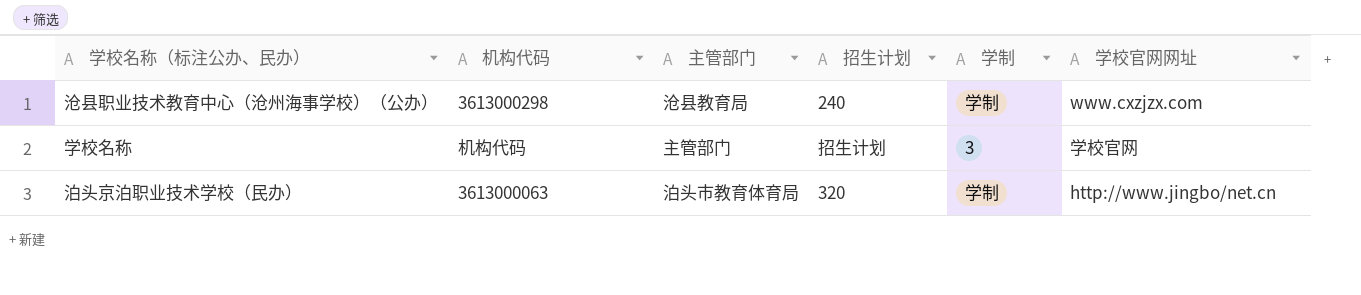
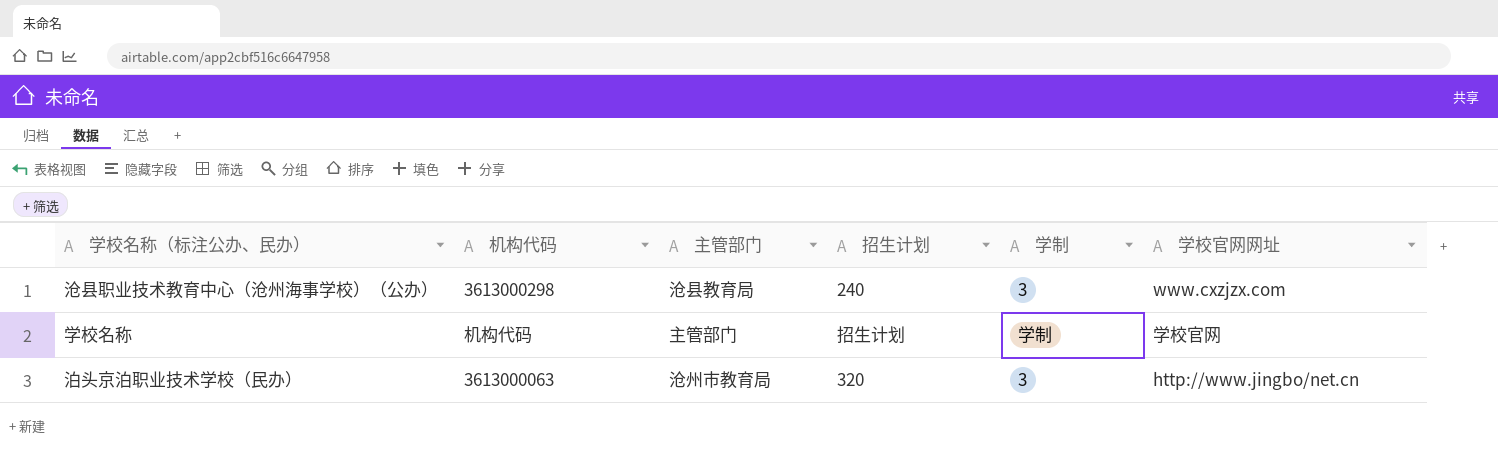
沧县职业技术教育中心（沧州海事学校）（公办） | 学制: 学制 -> 3
学校名称 | 学制: 3 -> 学制
泊头京泊职业技术学校（民办） | 主管部门: 泊头市教育体育局 -> 沧州市教育局
泊头京泊职业技术学校（民办） | 学制: 学制 -> 3

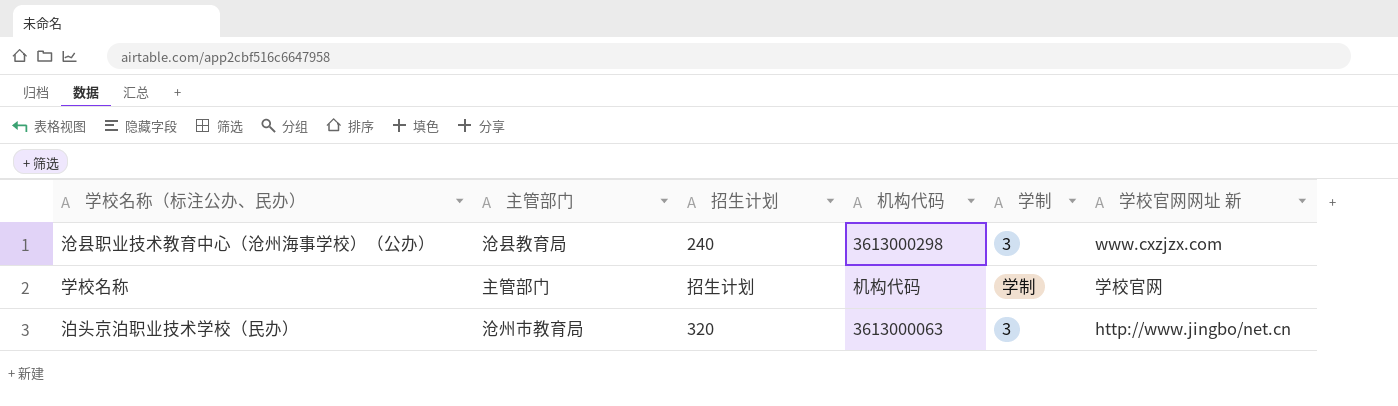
column 机构代码 | position: 2 -> 4
column name: 学校官网网址 -> 学校官网网址 新

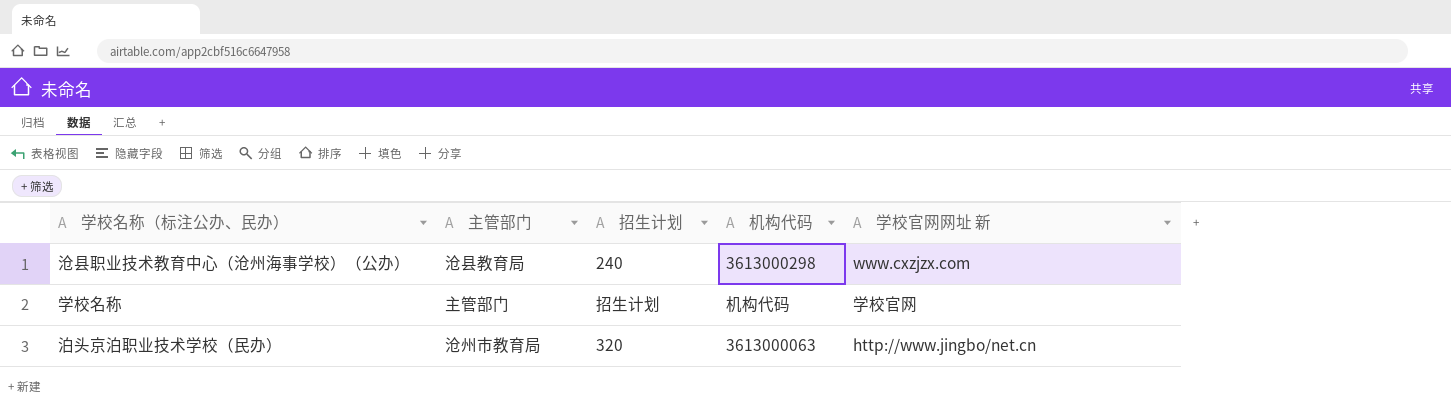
column 学制 | position: 5 -> none

